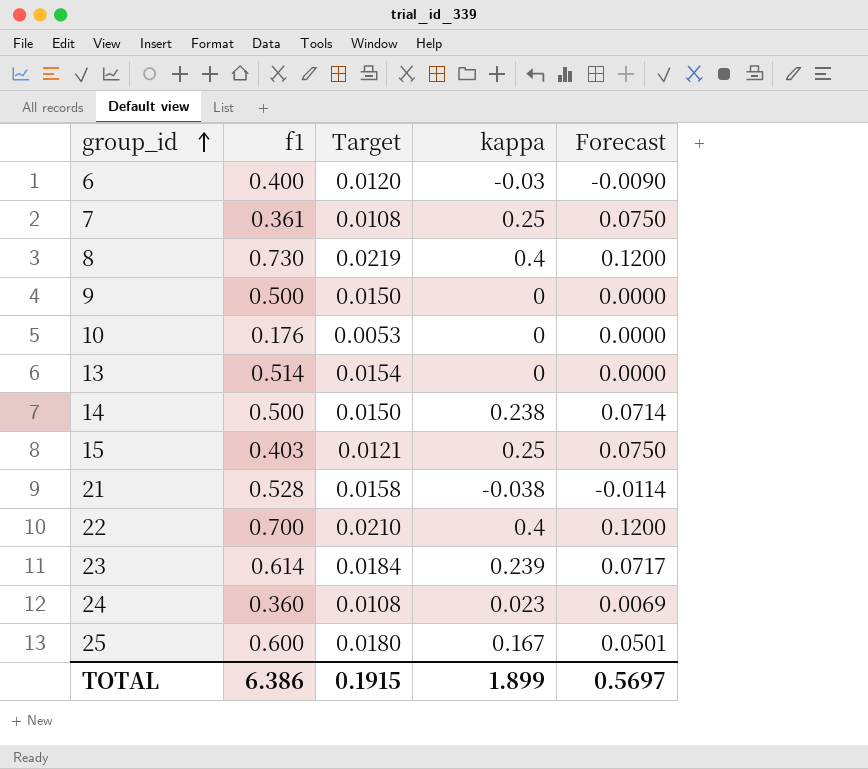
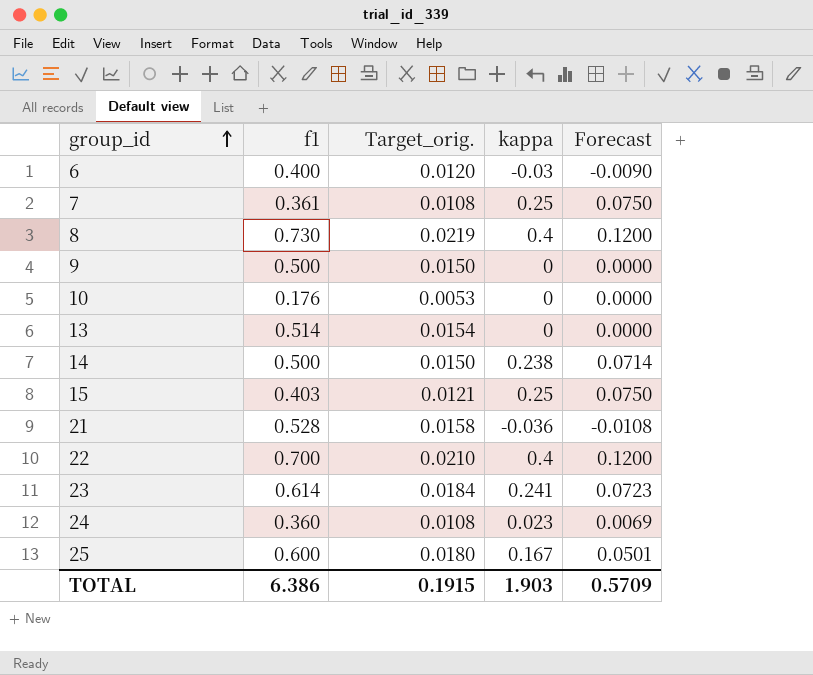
column name: Target -> Target_orig.
21 | kappa: -0.038 -> -0.036
21 | Forecast: -0.0114 -> -0.0108
23 | kappa: 0.239 -> 0.241
23 | Forecast: 0.0717 -> 0.0723
TOTAL | kappa: 1.899 -> 1.903
TOTAL | Forecast: 0.5697 -> 0.5709

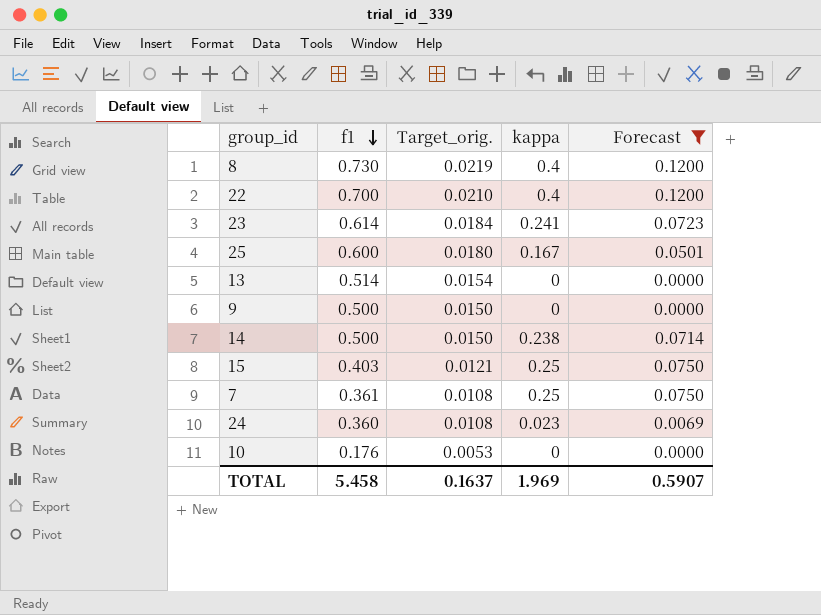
filter: none -> Forecast >= 0.0000
row order: group_id ascending -> f1 descending
TOTAL | f1: 6.386 -> 5.458
TOTAL | Target_orig.: 0.1915 -> 0.1637
TOTAL | kappa: 1.903 -> 1.969
TOTAL | Forecast: 0.5709 -> 0.5907

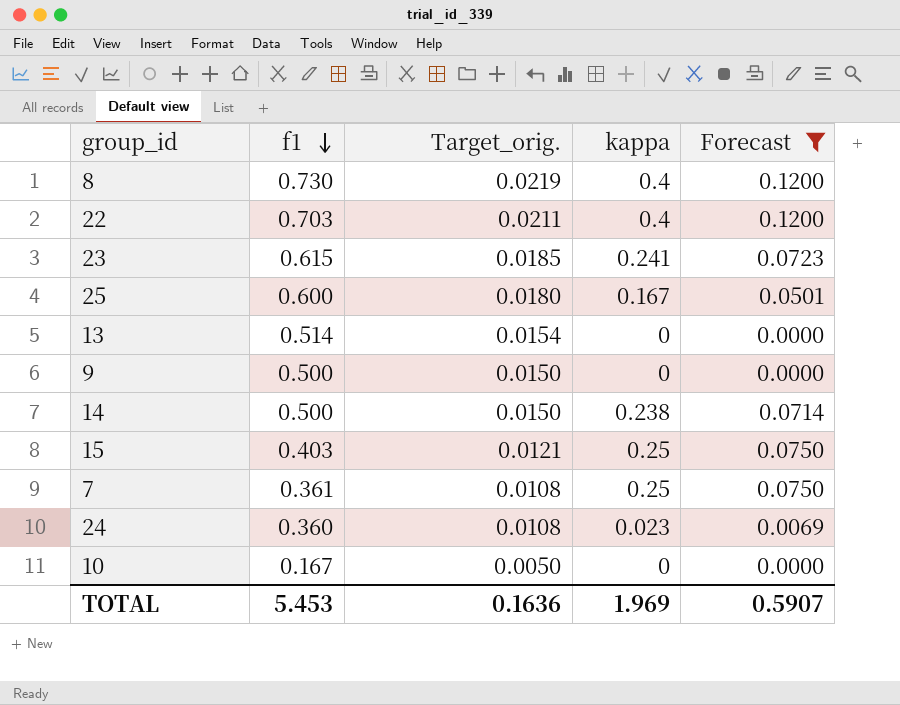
22 | f1: 0.700 -> 0.703
22 | Target_orig.: 0.0210 -> 0.0211
23 | f1: 0.614 -> 0.615
23 | Target_orig.: 0.0184 -> 0.0185
10 | f1: 0.176 -> 0.167
10 | Target_orig.: 0.0053 -> 0.0050
TOTAL | f1: 5.458 -> 5.453
TOTAL | Target_orig.: 0.1637 -> 0.1636

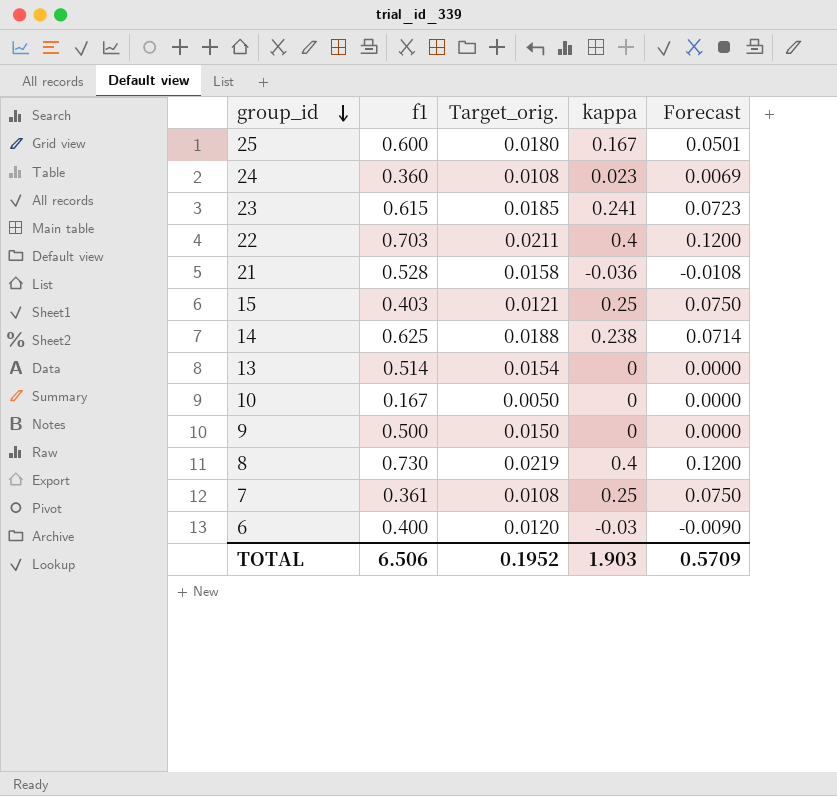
filter: Forecast >= 0.0000 -> none
row order: f1 descending -> group_id descending
14 | f1: 0.500 -> 0.625
14 | Target_orig.: 0.0150 -> 0.0188
TOTAL | f1: 5.453 -> 6.506
TOTAL | Target_orig.: 0.1636 -> 0.1952
TOTAL | kappa: 1.969 -> 1.903
TOTAL | Forecast: 0.5907 -> 0.5709

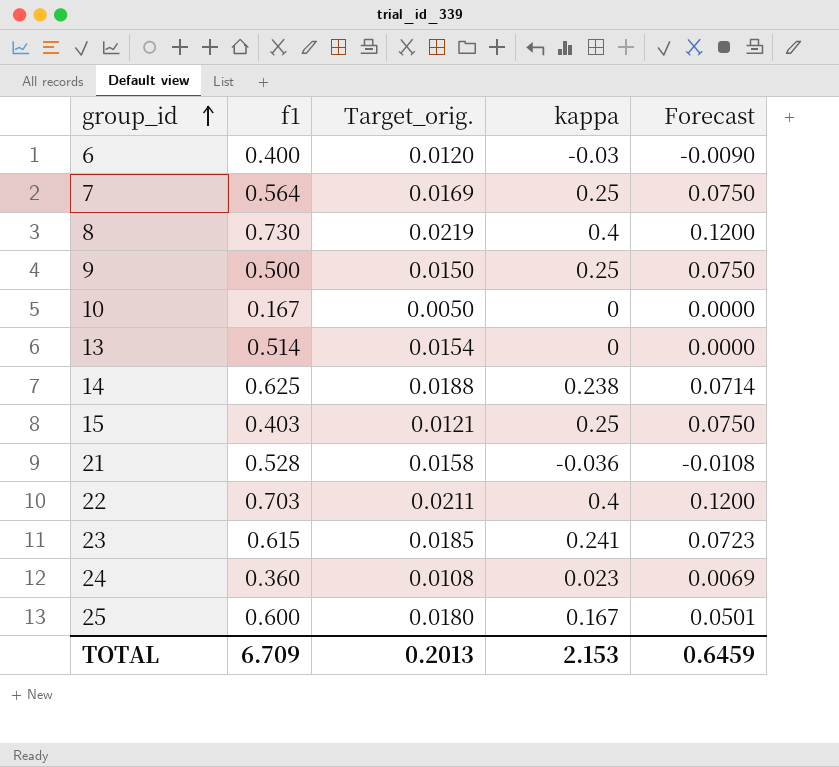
row order: group_id descending -> group_id ascending
7 | f1: 0.361 -> 0.564
7 | Target_orig.: 0.0108 -> 0.0169
9 | kappa: 0 -> 0.25
9 | Forecast: 0.0000 -> 0.0750
TOTAL | f1: 6.506 -> 6.709
TOTAL | Target_orig.: 0.1952 -> 0.2013
TOTAL | kappa: 1.903 -> 2.153
TOTAL | Forecast: 0.5709 -> 0.6459

